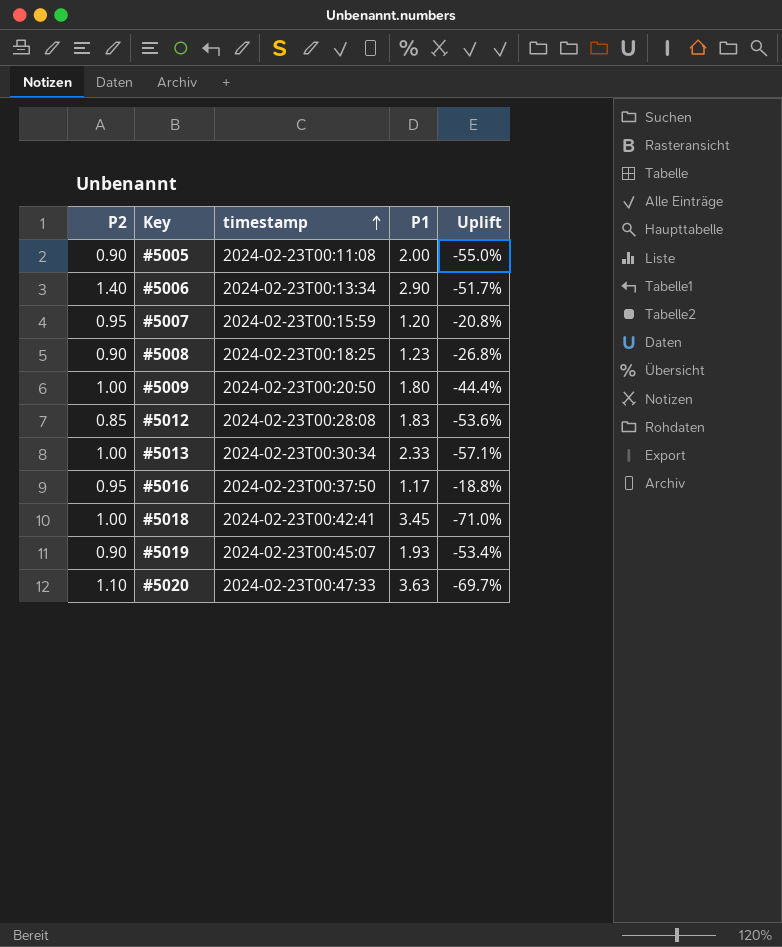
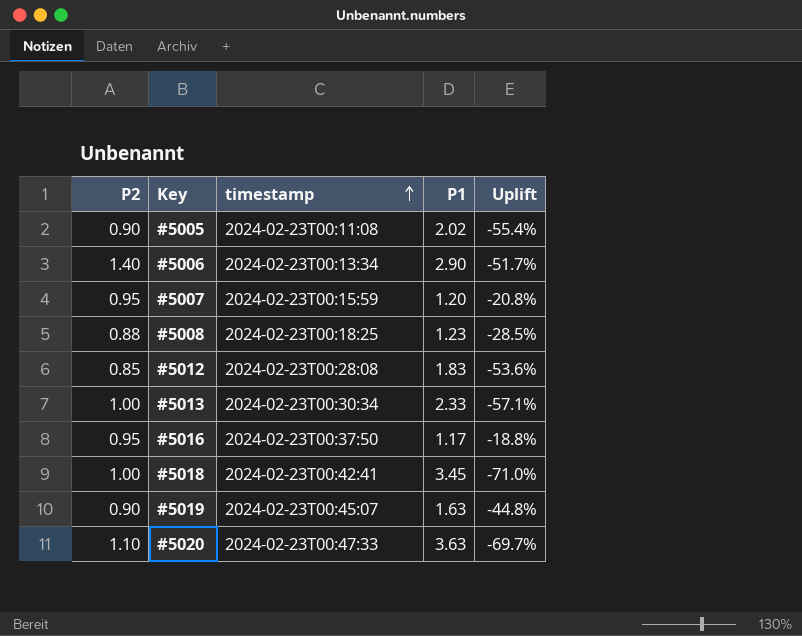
row #5009: 1.00 | 2024-02-23T00:20:50 | 1.80 | -44.4% -> none
#5005 | P1: 2.00 -> 2.02
#5005 | Uplift: -55.0% -> -55.4%
#5008 | P2: 0.90 -> 0.88
#5008 | Uplift: -26.8% -> -28.5%
#5019 | P1: 1.93 -> 1.63
#5019 | Uplift: -53.4% -> -44.8%

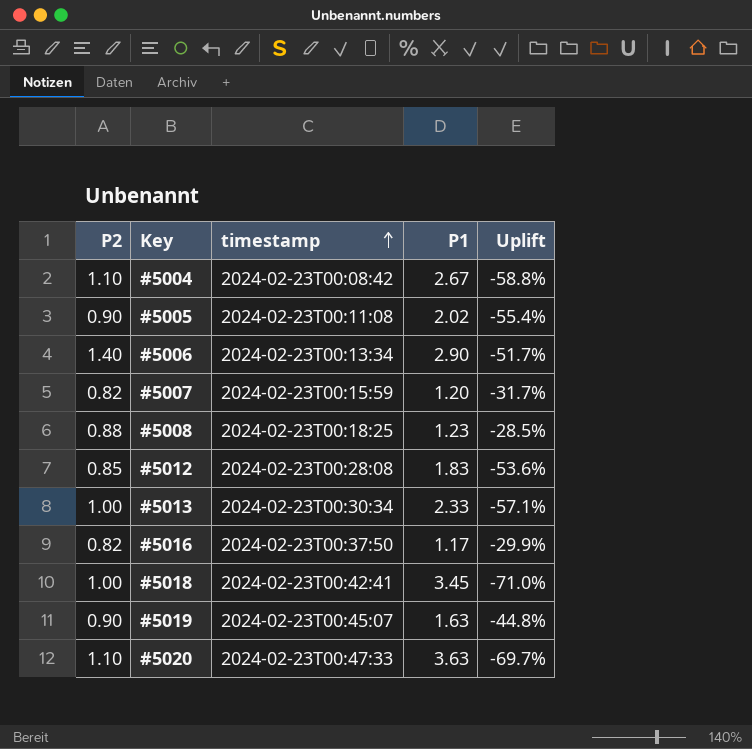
row #5004: none -> 1.10 | 2024-02-23T00:08:42 | 2.67 | -58.8%
#5007 | P2: 0.95 -> 0.82
#5007 | Uplift: -20.8% -> -31.7%
#5016 | P2: 0.95 -> 0.82
#5016 | Uplift: -18.8% -> -29.9%

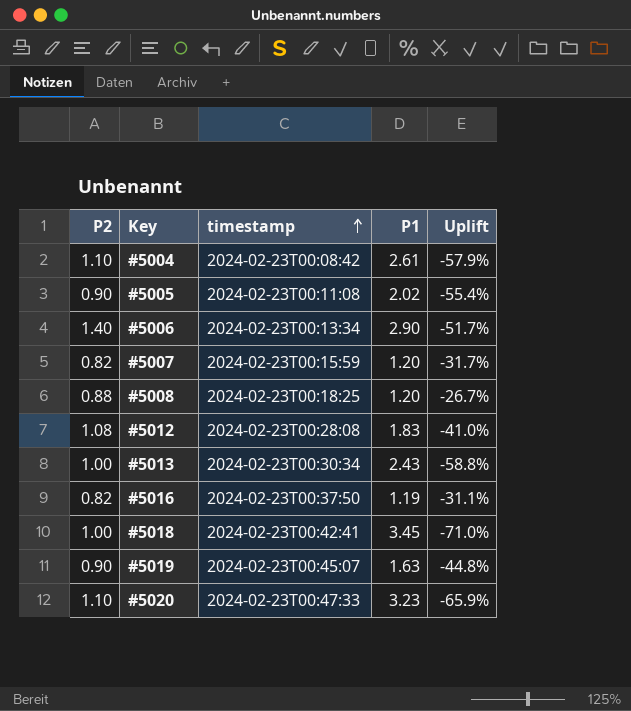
#5004 | P1: 2.67 -> 2.61
#5004 | Uplift: -58.8% -> -57.9%
#5008 | P1: 1.23 -> 1.20
#5008 | Uplift: -28.5% -> -26.7%
#5012 | P2: 0.85 -> 1.08
#5012 | Uplift: -53.6% -> -41.0%
#5013 | P1: 2.33 -> 2.43
#5013 | Uplift: -57.1% -> -58.8%
#5016 | P1: 1.17 -> 1.19
#5016 | Uplift: -29.9% -> -31.1%
#5020 | P1: 3.63 -> 3.23
#5020 | Uplift: -69.7% -> -65.9%

